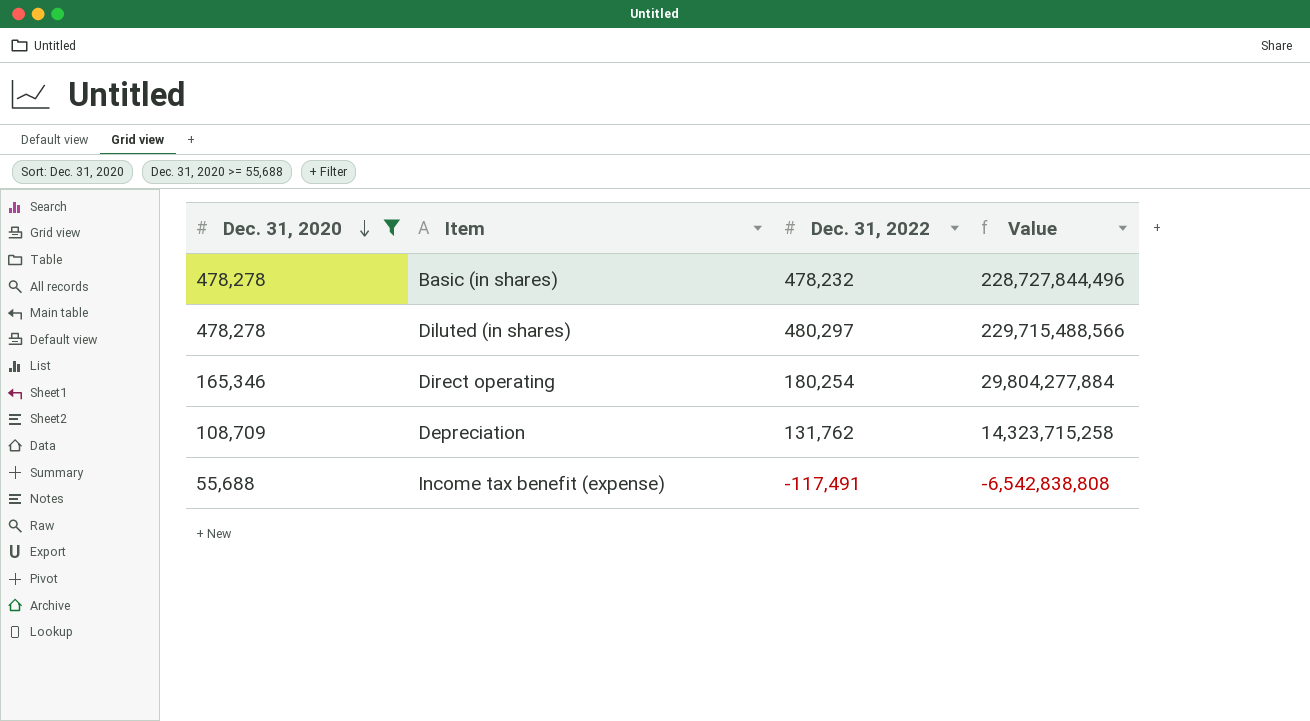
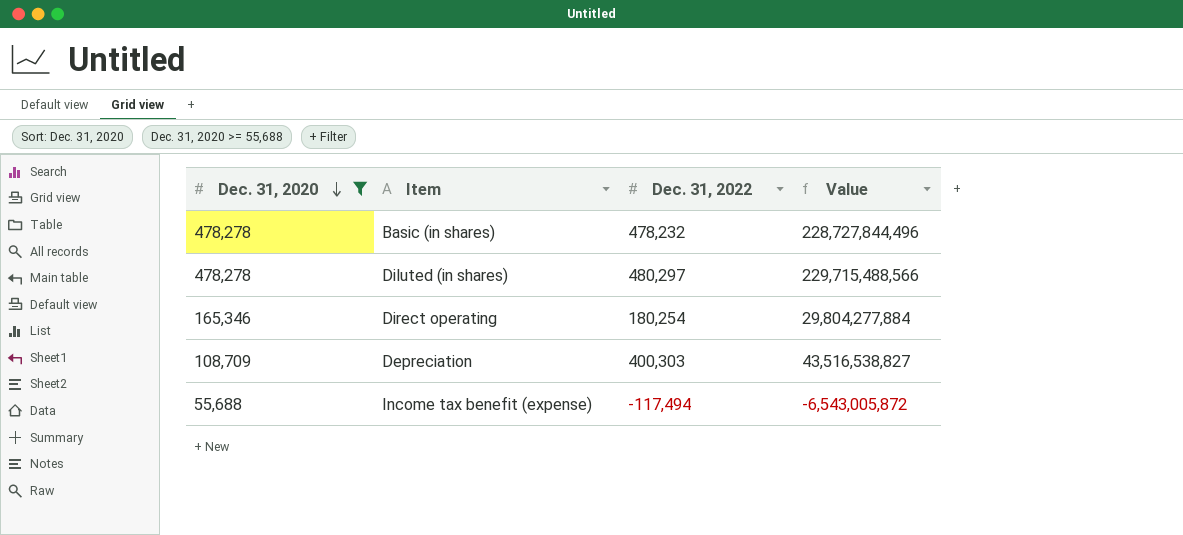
Depreciation | Dec. 31, 2022: 131,762 -> 400,303
Depreciation | Value: 14,323,715,258 -> 43,516,538,827
Income tax benefit (expense) | Dec. 31, 2022: -117,491 -> -117,494
Income tax benefit (expense) | Value: -6,542,838,808 -> -6,543,005,872

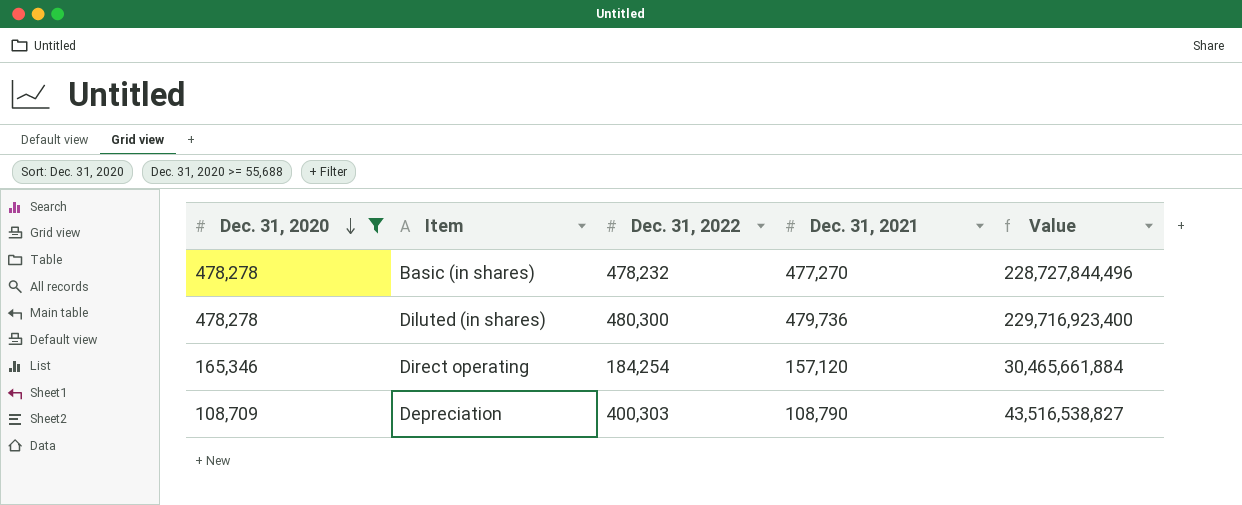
column Dec. 31, 2021 | position: none -> 4
row Income tax benefit (expense): 55,688 | -117,494 | -6,543,005,872 -> none
Diluted (in shares) | Dec. 31, 2022: 480,297 -> 480,300
Diluted (in shares) | Value: 229,715,488,566 -> 229,716,923,400
Direct operating | Dec. 31, 2022: 180,254 -> 184,254
Direct operating | Value: 29,804,277,884 -> 30,465,661,884

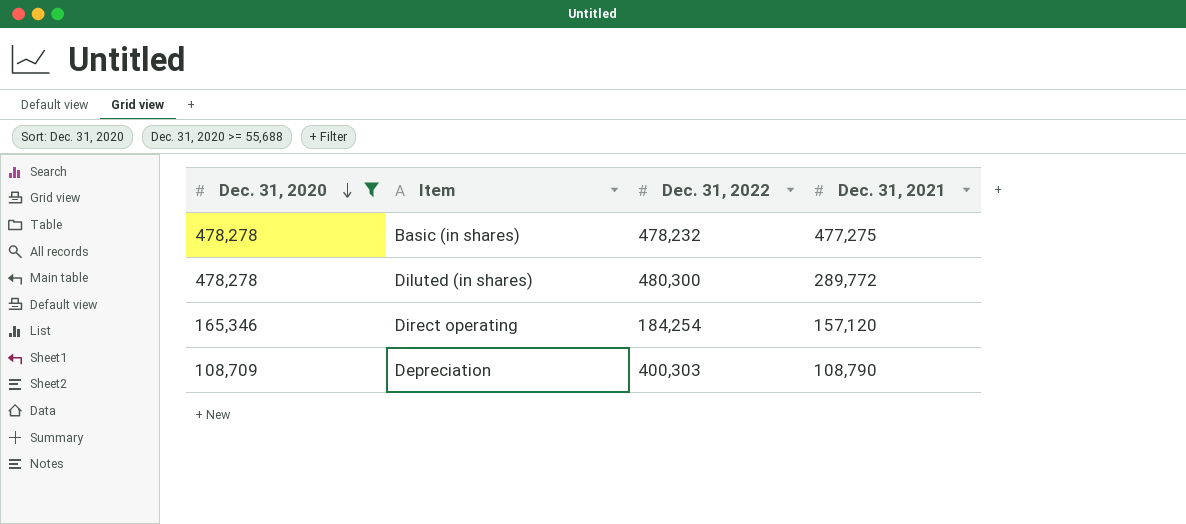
column Value | formula: [Dec. 31, 2020] * [Dec. 31, 2022] -> none
Basic (in shares) | Dec. 31, 2021: 477,270 -> 477,275
Diluted (in shares) | Dec. 31, 2021: 479,736 -> 289,772

